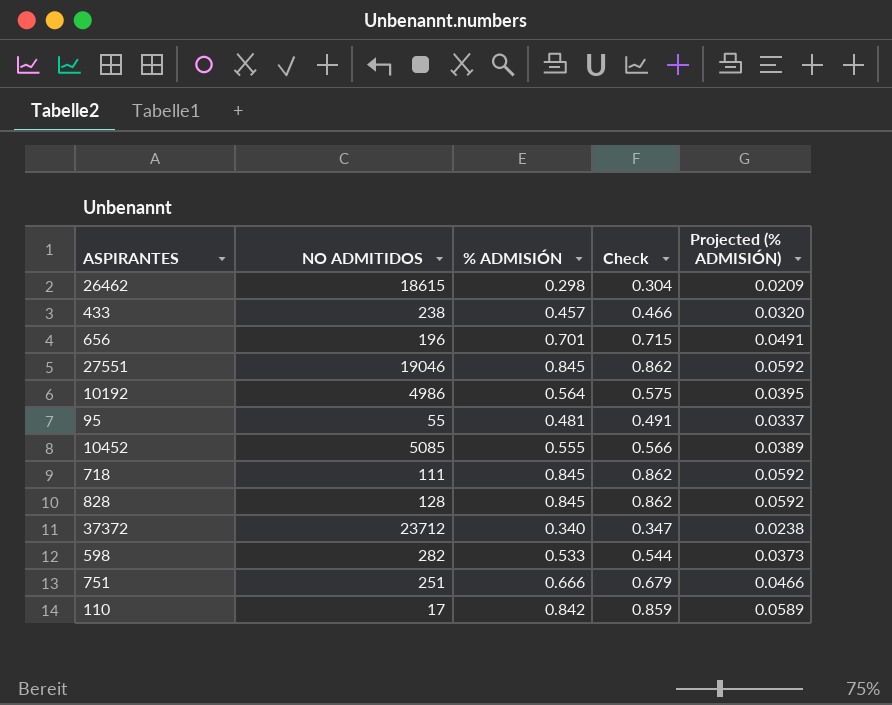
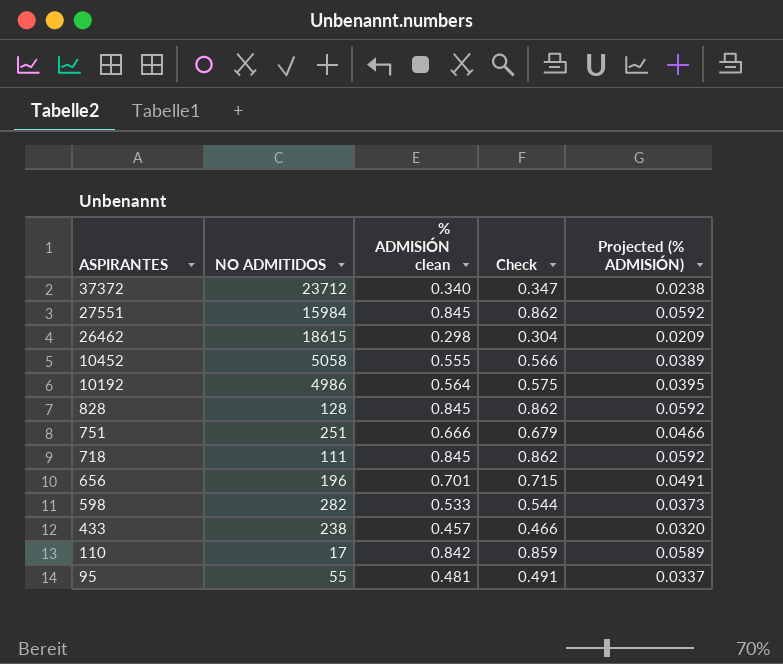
row order: none -> ASPIRANTES descending
column name: % ADMISIÓN -> % ADMISIÓN clean
27551 | NO ADMITIDOS: 19046 -> 15984
10452 | NO ADMITIDOS: 5085 -> 5058

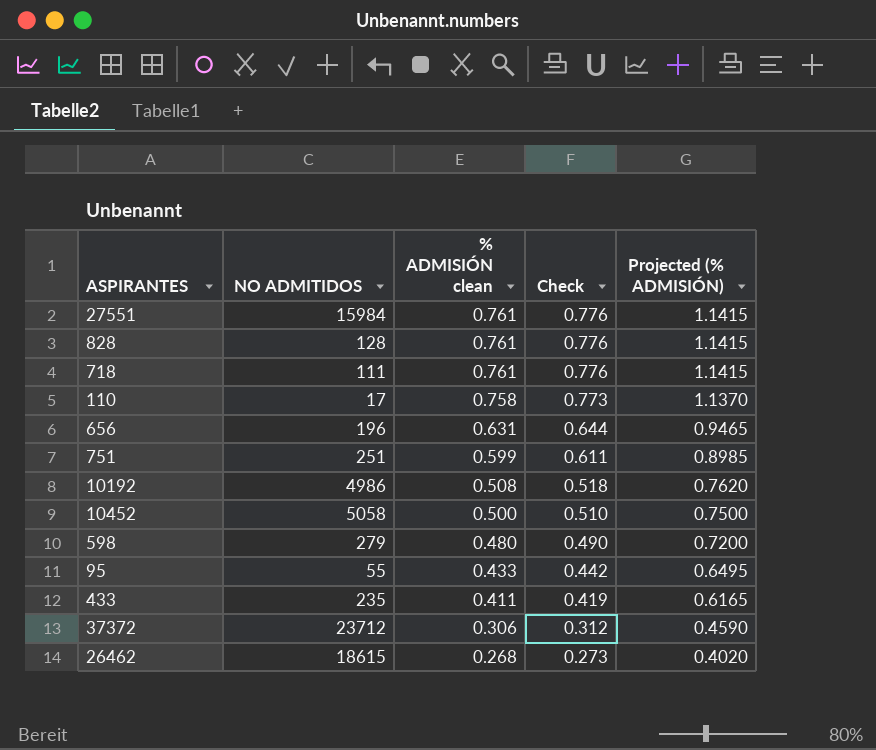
row order: ASPIRANTES descending -> % ADMISIÓN clean descending
column Projected (% ADMISIÓN) | formula: [% ADMISIÓN clean] * 0.07 -> [% ADMISIÓN clean] * 1.5
27551 | % ADMISIÓN clean: 0.845 -> 0.761
27551 | Check: 0.862 -> 0.776
828 | % ADMISIÓN clean: 0.845 -> 0.761
828 | Check: 0.862 -> 0.776
718 | % ADMISIÓN clean: 0.845 -> 0.761
718 | Check: 0.862 -> 0.776
110 | % ADMISIÓN clean: 0.842 -> 0.758
110 | Check: 0.859 -> 0.773
656 | % ADMISIÓN clean: 0.701 -> 0.631
656 | Check: 0.715 -> 0.644
751 | % ADMISIÓN clean: 0.666 -> 0.599
751 | Check: 0.679 -> 0.611
10192 | % ADMISIÓN clean: 0.564 -> 0.508
10192 | Check: 0.575 -> 0.518
10452 | % ADMISIÓN clean: 0.555 -> 0.500
10452 | Check: 0.566 -> 0.510
598 | NO ADMITIDOS: 282 -> 279
598 | % ADMISIÓN clean: 0.533 -> 0.480
598 | Check: 0.544 -> 0.490
95 | % ADMISIÓN clean: 0.481 -> 0.433
95 | Check: 0.491 -> 0.442
433 | NO ADMITIDOS: 238 -> 235
433 | % ADMISIÓN clean: 0.457 -> 0.411
433 | Check: 0.466 -> 0.419
37372 | % ADMISIÓN clean: 0.340 -> 0.306
37372 | Check: 0.347 -> 0.312
26462 | % ADMISIÓN clean: 0.298 -> 0.268
26462 | Check: 0.304 -> 0.273

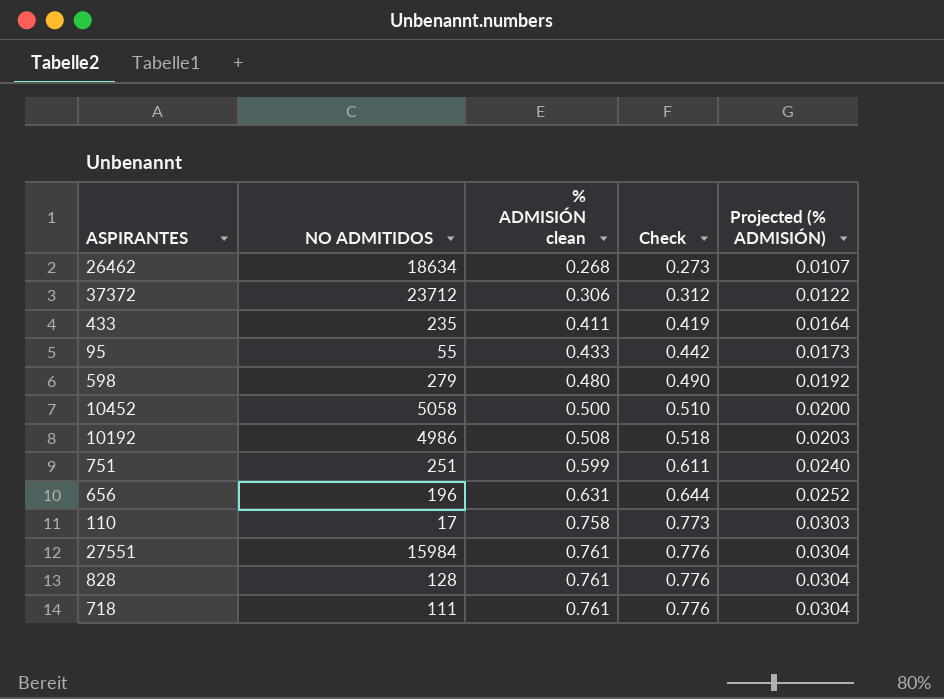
row order: % ADMISIÓN clean descending -> % ADMISIÓN clean ascending
column Projected (% ADMISIÓN) | formula: [% ADMISIÓN clean] * 1.5 -> [% ADMISIÓN clean] * 0.04
26462 | NO ADMITIDOS: 18615 -> 18634

